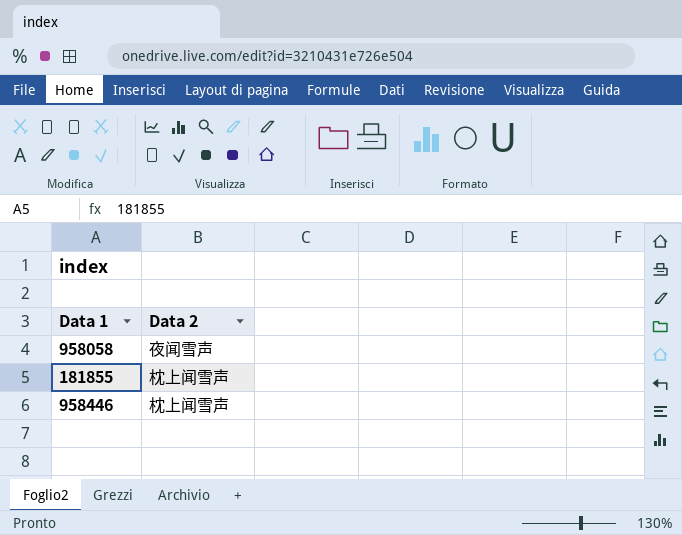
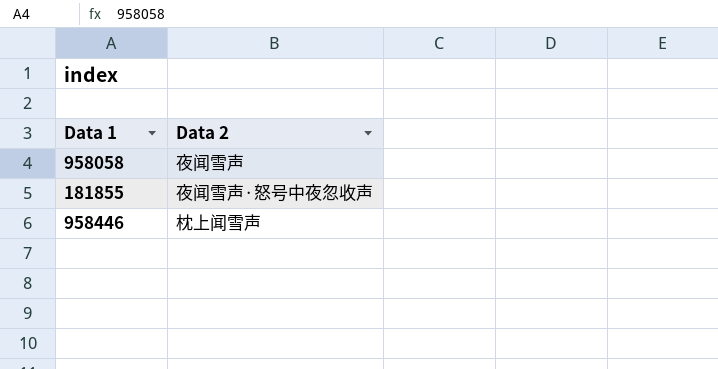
181855 | Data 2: 枕上闻雪声 -> 夜闻雪声·怒号中夜忽收声

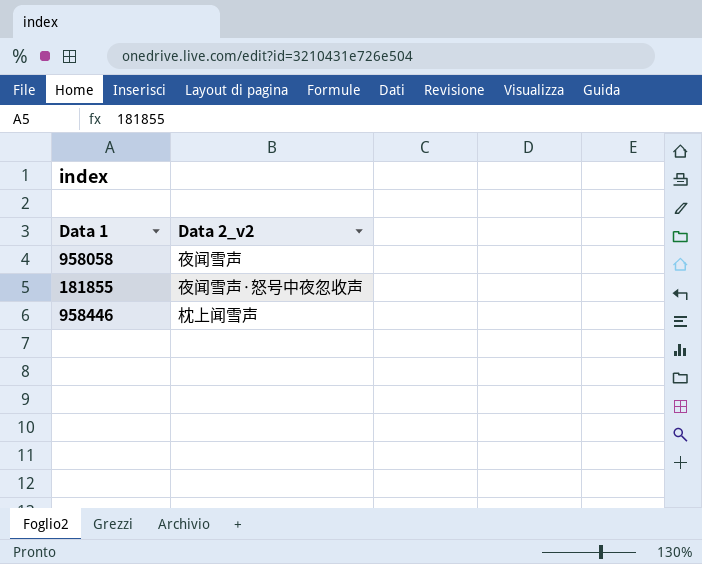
column name: Data 2 -> Data 2_v2

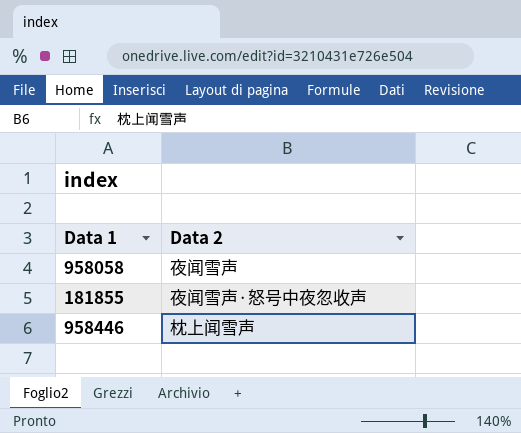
column name: Data 2_v2 -> Data 2

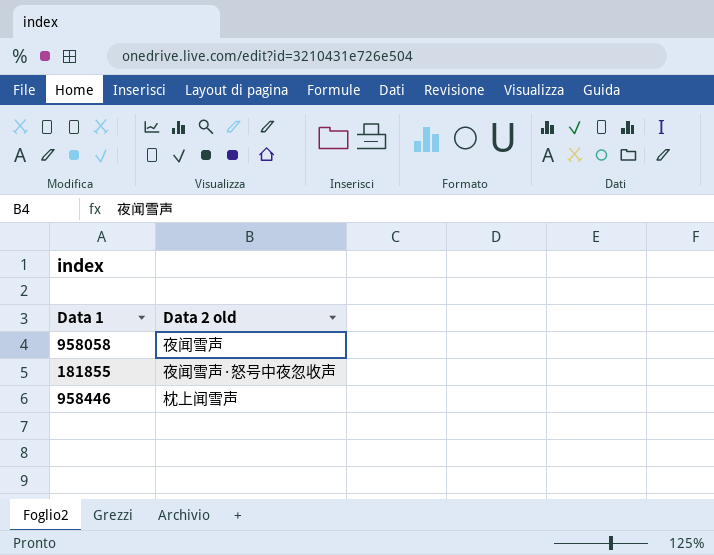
column name: Data 2 -> Data 2 old

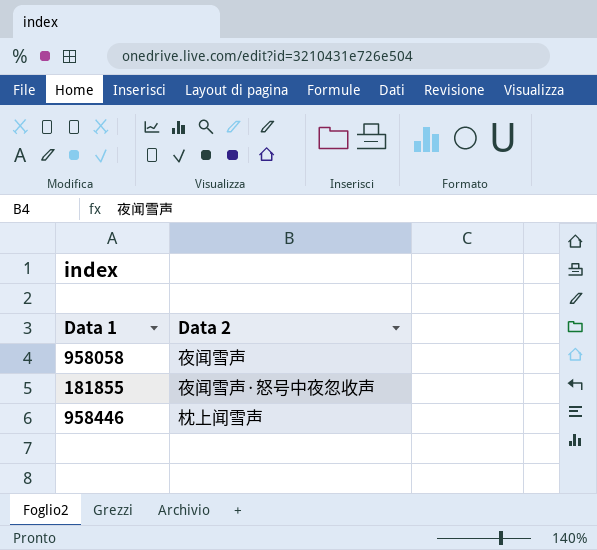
column name: Data 2 old -> Data 2

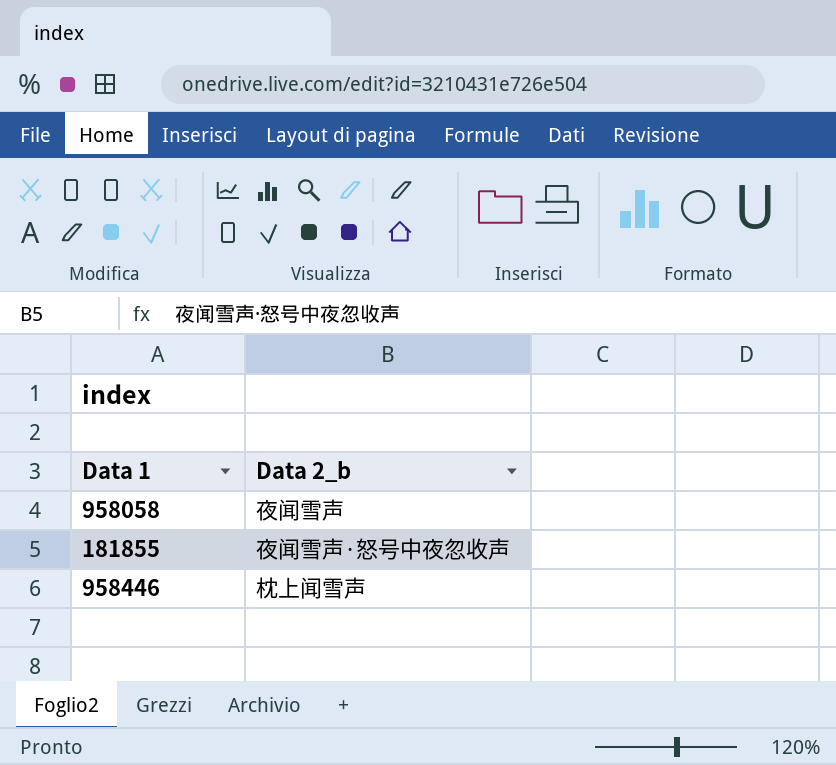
column name: Data 2 -> Data 2_b

